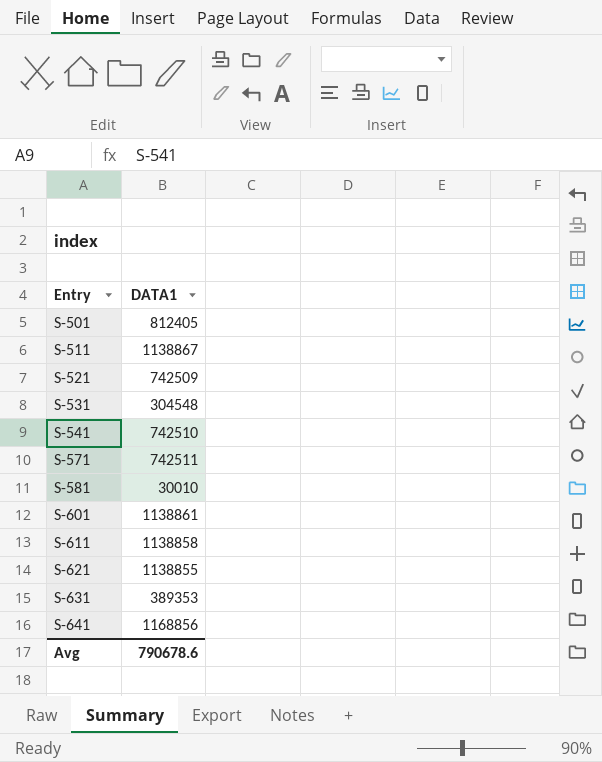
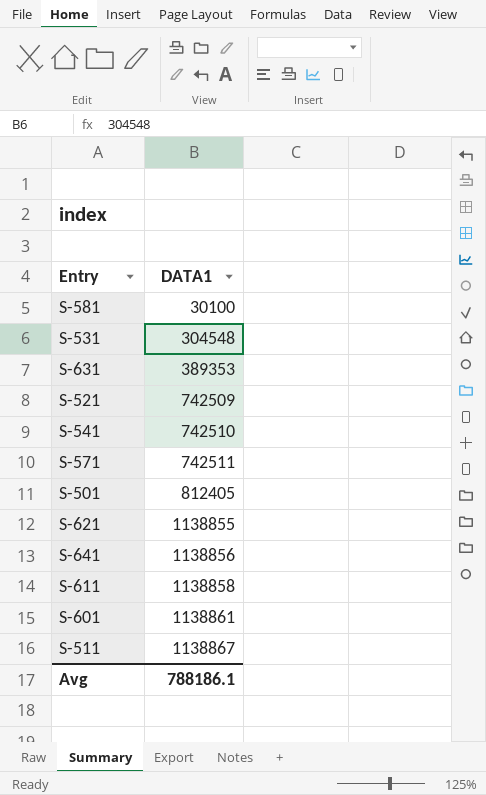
row order: Entry ascending -> DATA1 ascending
S-581 | DATA1: 30010 -> 30100
S-641 | DATA1: 1168856 -> 1138856
Avg | DATA1: 790678.6 -> 788186.1

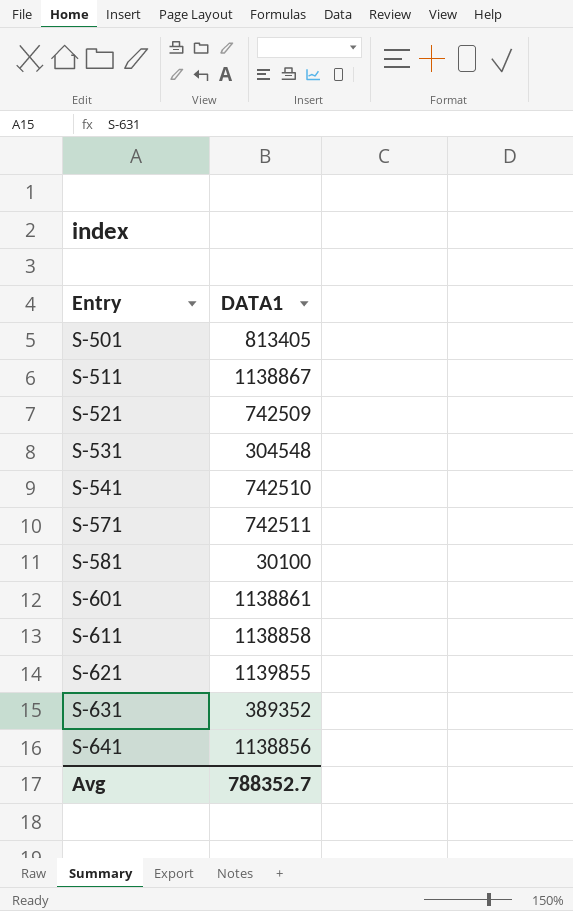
row order: DATA1 ascending -> Entry ascending
S-501 | DATA1: 812405 -> 813405
S-621 | DATA1: 1138855 -> 1139855
S-631 | DATA1: 389353 -> 389352
Avg | DATA1: 788186.1 -> 788352.7

